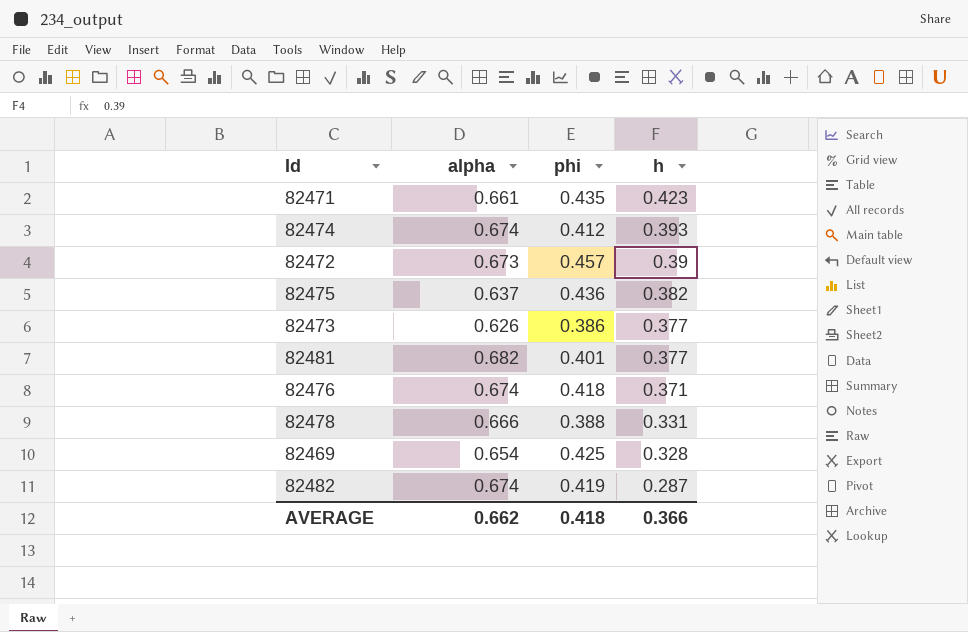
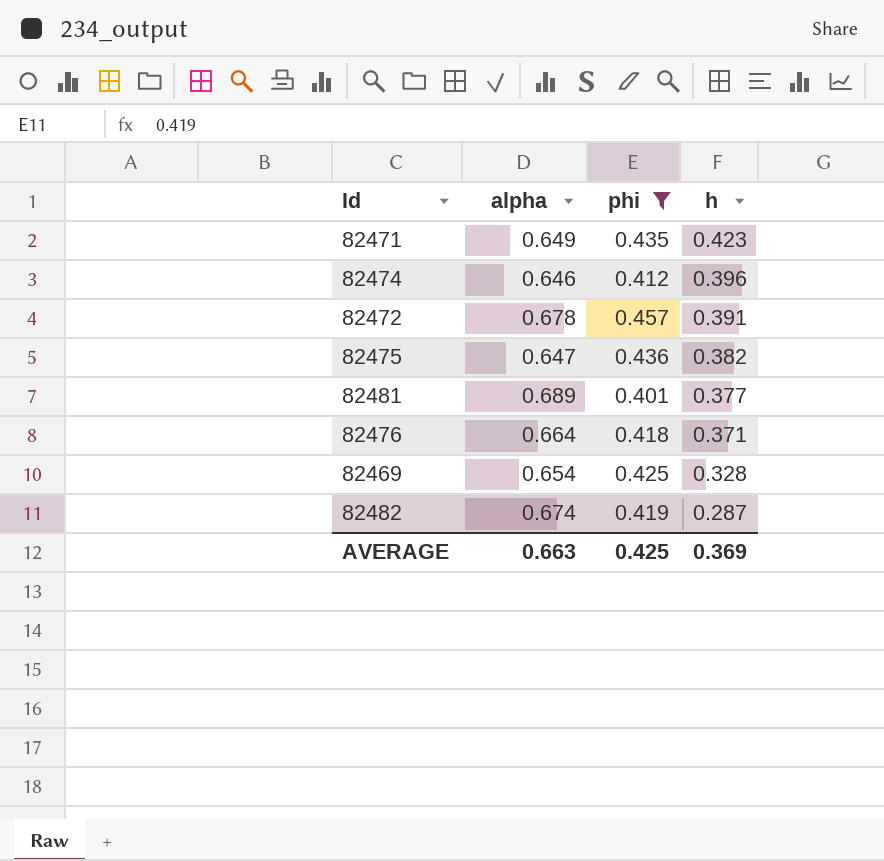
filter: none -> phi >= 0.401
82471 | alpha: 0.661 -> 0.649
82474 | alpha: 0.674 -> 0.646
82474 | h: 0.393 -> 0.396
82472 | alpha: 0.673 -> 0.678
82472 | h: 0.39 -> 0.391
82475 | alpha: 0.637 -> 0.647
82481 | alpha: 0.682 -> 0.689
82476 | alpha: 0.674 -> 0.664
AVERAGE | alpha: 0.662 -> 0.663
AVERAGE | phi: 0.418 -> 0.425
AVERAGE | h: 0.366 -> 0.369

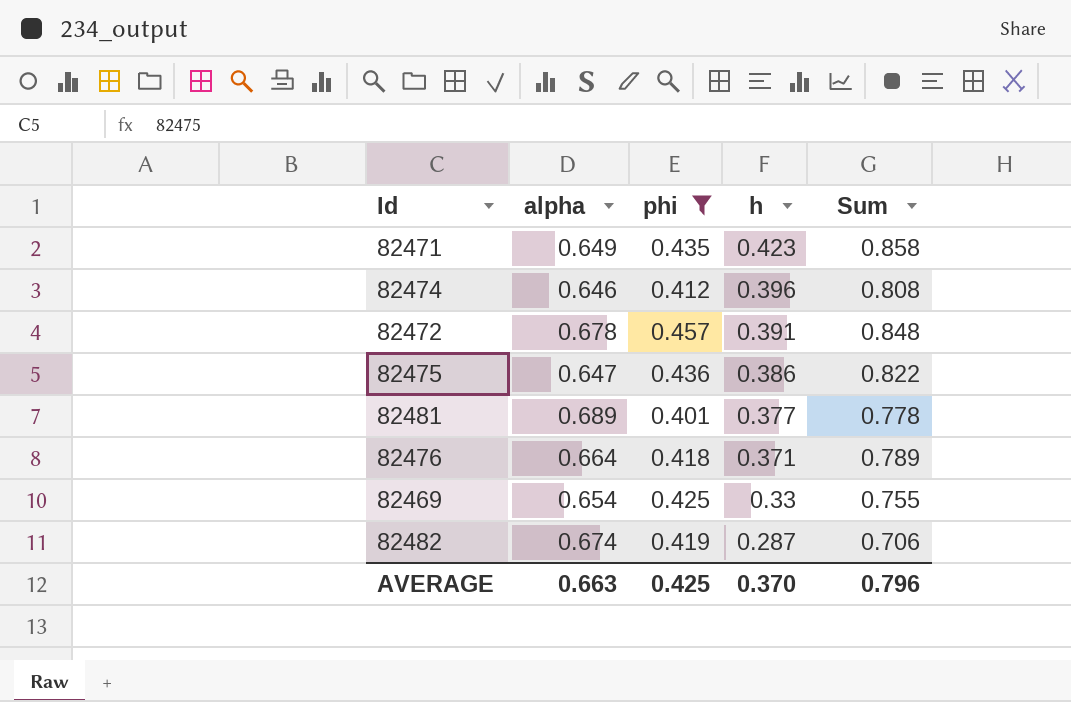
column Sum | formula: none -> [phi] + [h]
82475 | h: 0.382 -> 0.386
82469 | h: 0.328 -> 0.33
AVERAGE | h: 0.369 -> 0.370

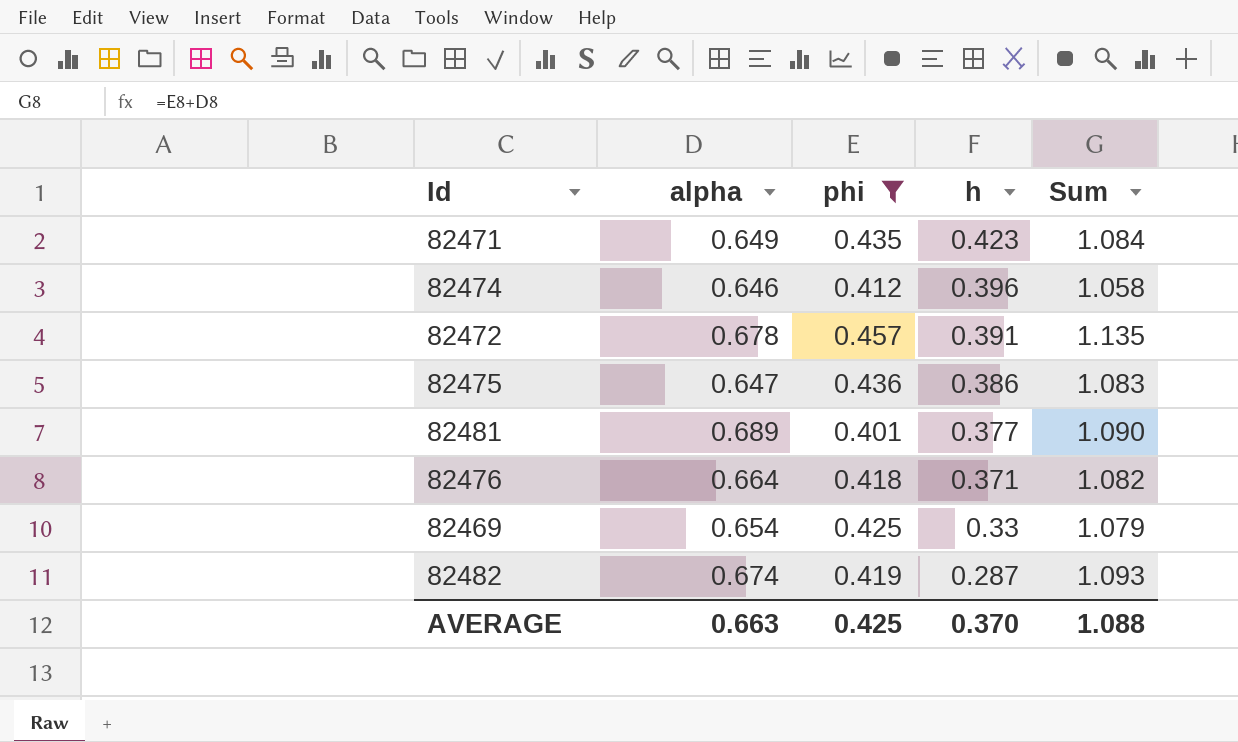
column Sum | formula: [phi] + [h] -> [alpha] + [phi]
AVERAGE | Sum: 0.796 -> 1.088

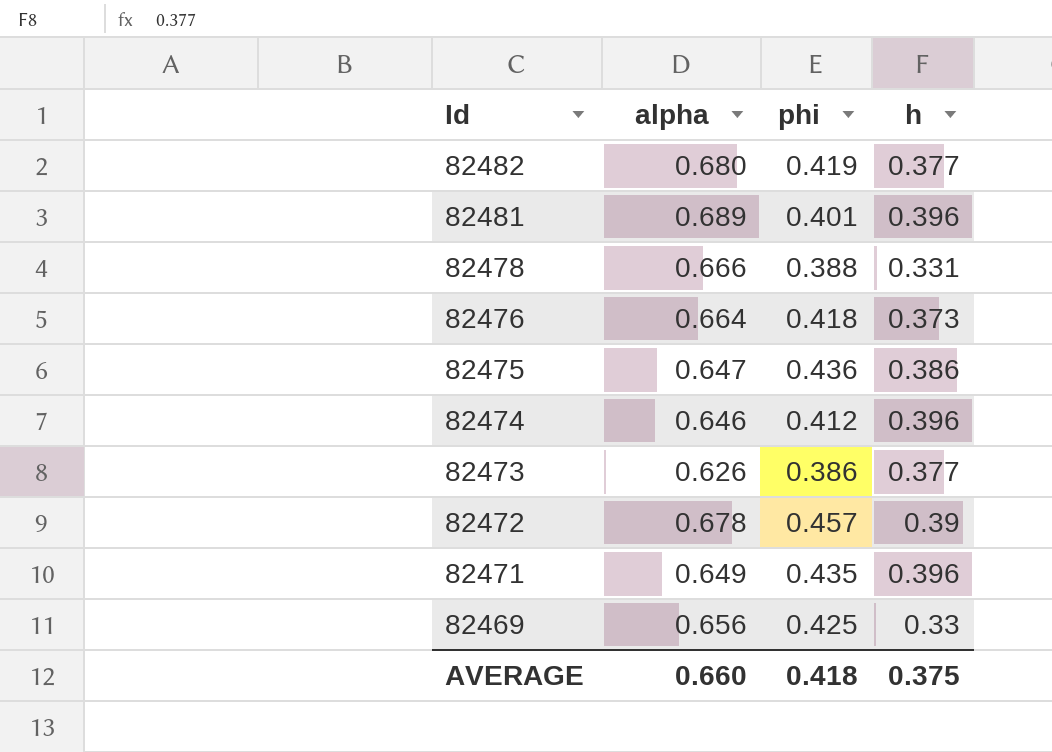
filter: phi >= 0.401 -> none
row order: h descending -> Id descending
column Sum | formula: [alpha] + [phi] -> none
82482 | alpha: 0.674 -> 0.680
82482 | h: 0.287 -> 0.377
82481 | h: 0.377 -> 0.396
82476 | h: 0.371 -> 0.373
82472 | h: 0.391 -> 0.39
82471 | h: 0.423 -> 0.396
82469 | alpha: 0.654 -> 0.656
AVERAGE | alpha: 0.663 -> 0.660
AVERAGE | phi: 0.425 -> 0.418
AVERAGE | h: 0.370 -> 0.375

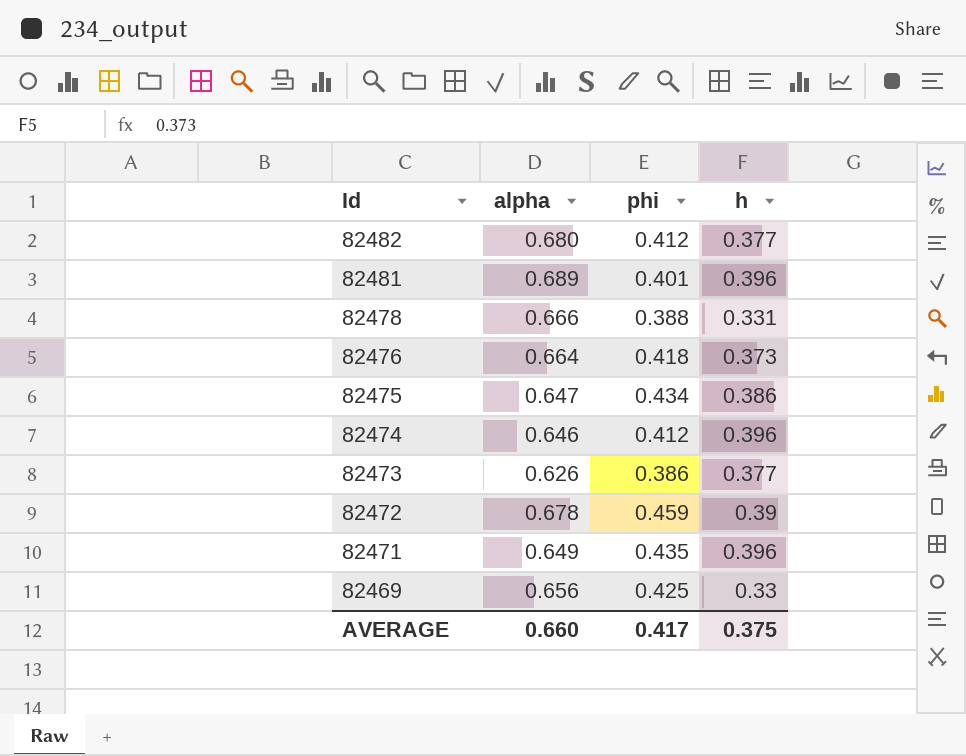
82482 | phi: 0.419 -> 0.412
82475 | phi: 0.436 -> 0.434
82472 | phi: 0.457 -> 0.459
AVERAGE | phi: 0.418 -> 0.417

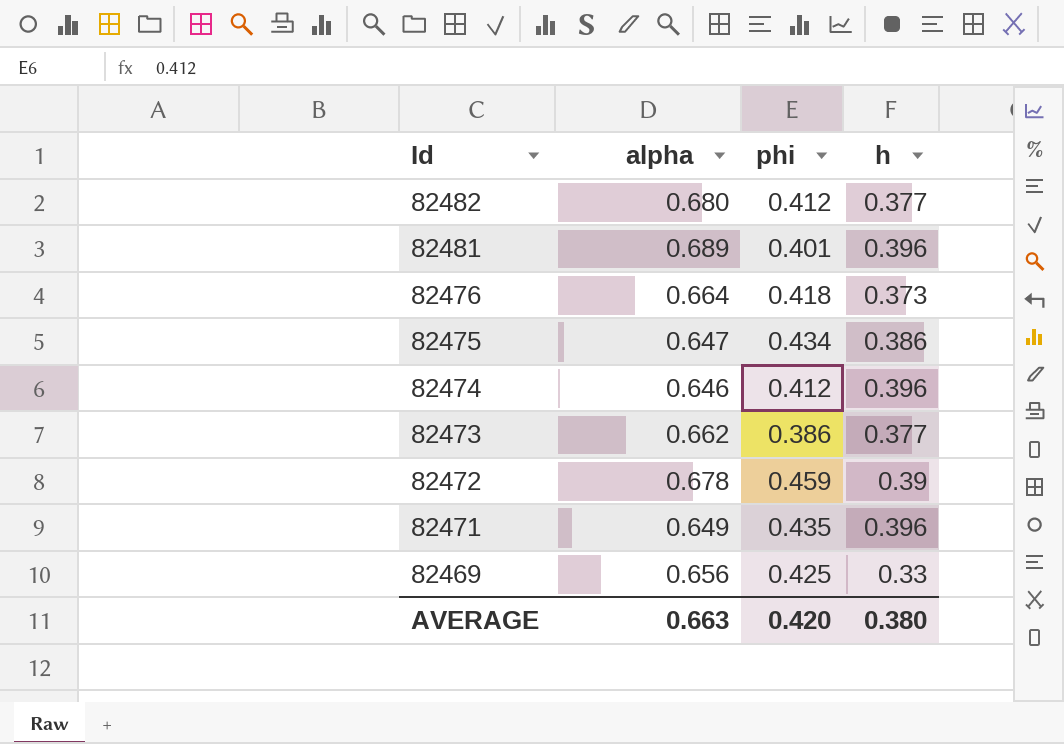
row 82478: 0.666 | 0.388 | 0.331 -> none
82473 | alpha: 0.626 -> 0.662
AVERAGE | alpha: 0.660 -> 0.663
AVERAGE | phi: 0.417 -> 0.420
AVERAGE | h: 0.375 -> 0.380

